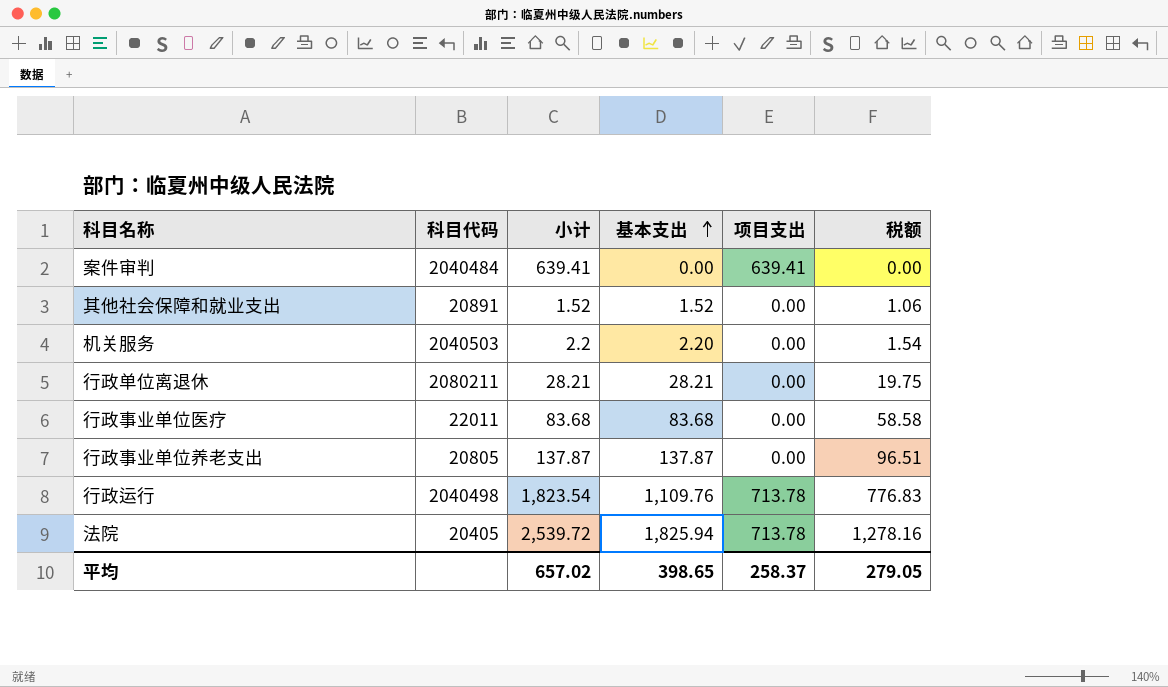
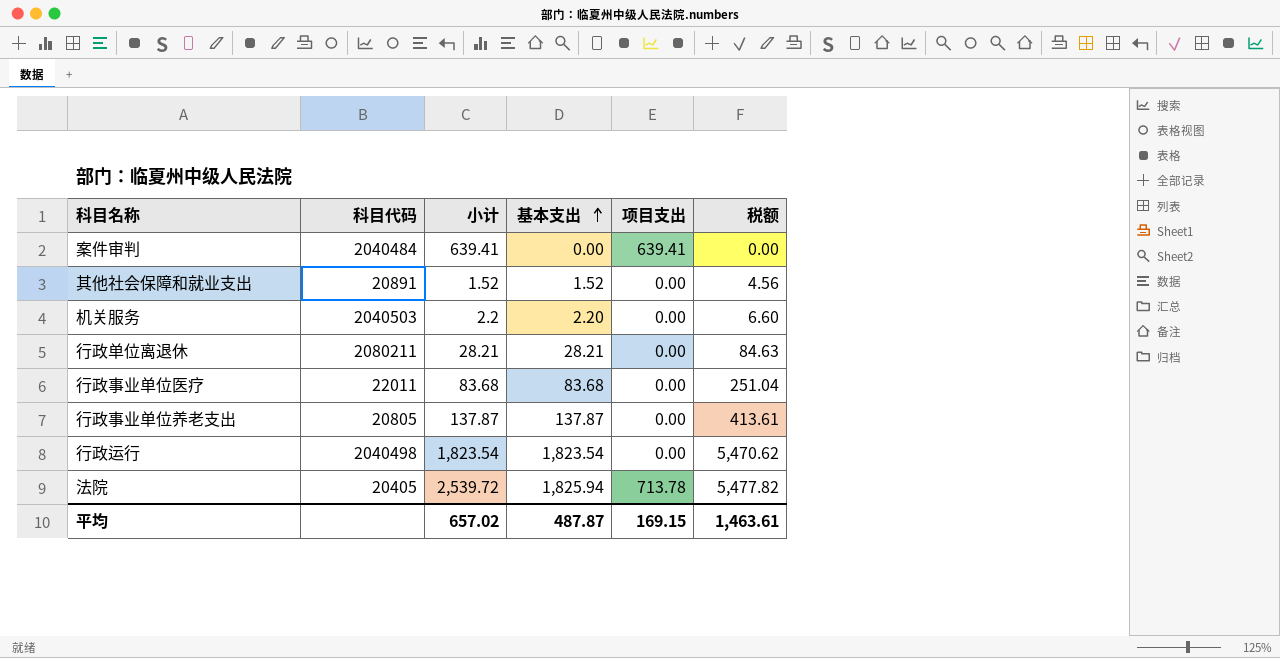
column 税额 | formula: [基本支出] * 0.7 -> [基本支出] * 3
行政运行 | 基本支出: 1,109.76 -> 1,823.54
行政运行 | 项目支出: 713.78 -> 0.00
平均 | 基本支出: 398.65 -> 487.87
平均 | 项目支出: 258.37 -> 169.15
平均 | 税额: 279.05 -> 1,463.61

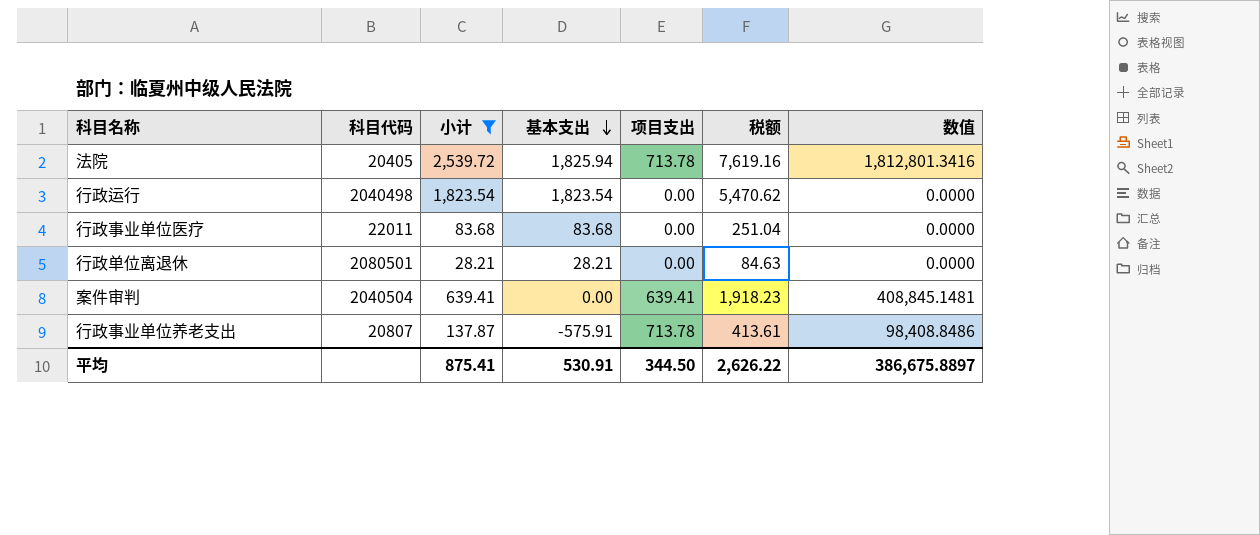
filter: none -> 小计 >= 28.21
row order: 基本支出 ascending -> 基本支出 descending
column 税额 | formula: [基本支出] * 3 -> [小计] * 3
column 数值 | formula: none -> [小计] * [项目支出]
行政单位离退休 | 科目代码: 2080211 -> 2080501
案件审判 | 科目代码: 2040484 -> 2040504
行政事业单位养老支出 | 科目代码: 20805 -> 20807
行政事业单位养老支出 | 基本支出: 137.87 -> -575.91
行政事业单位养老支出 | 项目支出: 0.00 -> 713.78
平均 | 小计: 657.02 -> 875.41
平均 | 基本支出: 487.87 -> 530.91
平均 | 项目支出: 169.15 -> 344.50
平均 | 税额: 1,463.61 -> 2,626.22

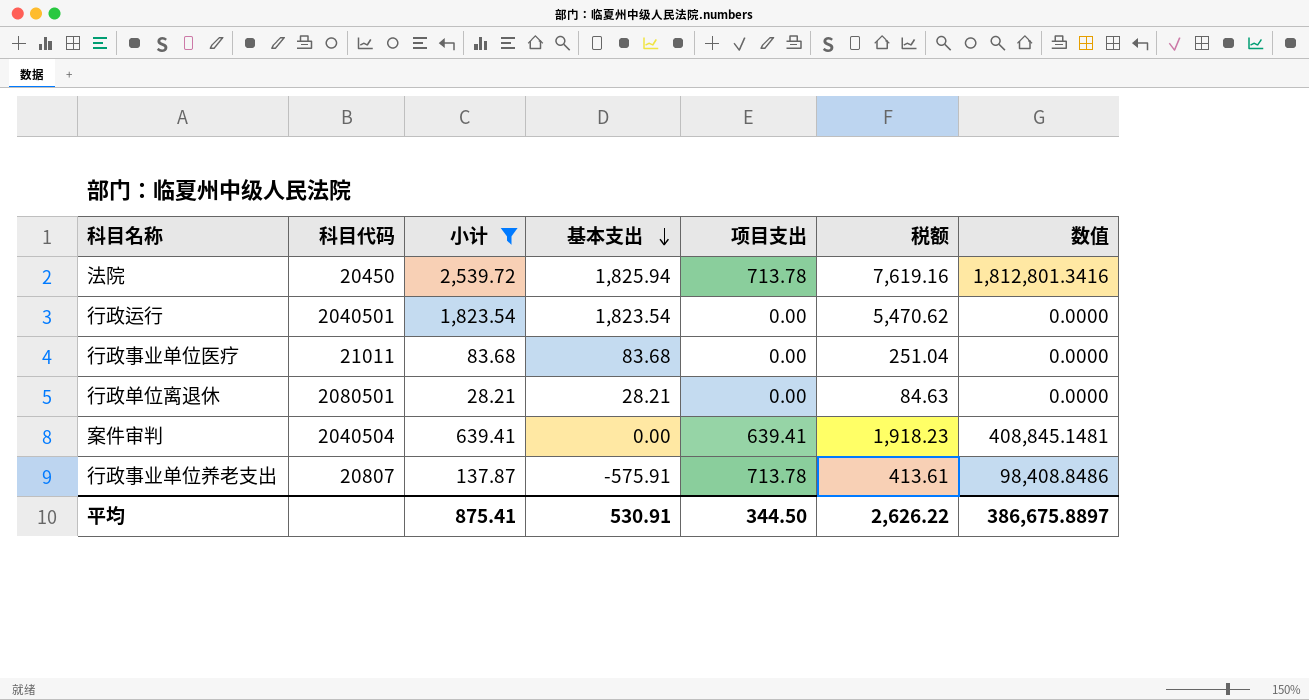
法院 | 科目代码: 20405 -> 20450
行政运行 | 科目代码: 2040498 -> 2040501
行政事业单位医疗 | 科目代码: 22011 -> 21011

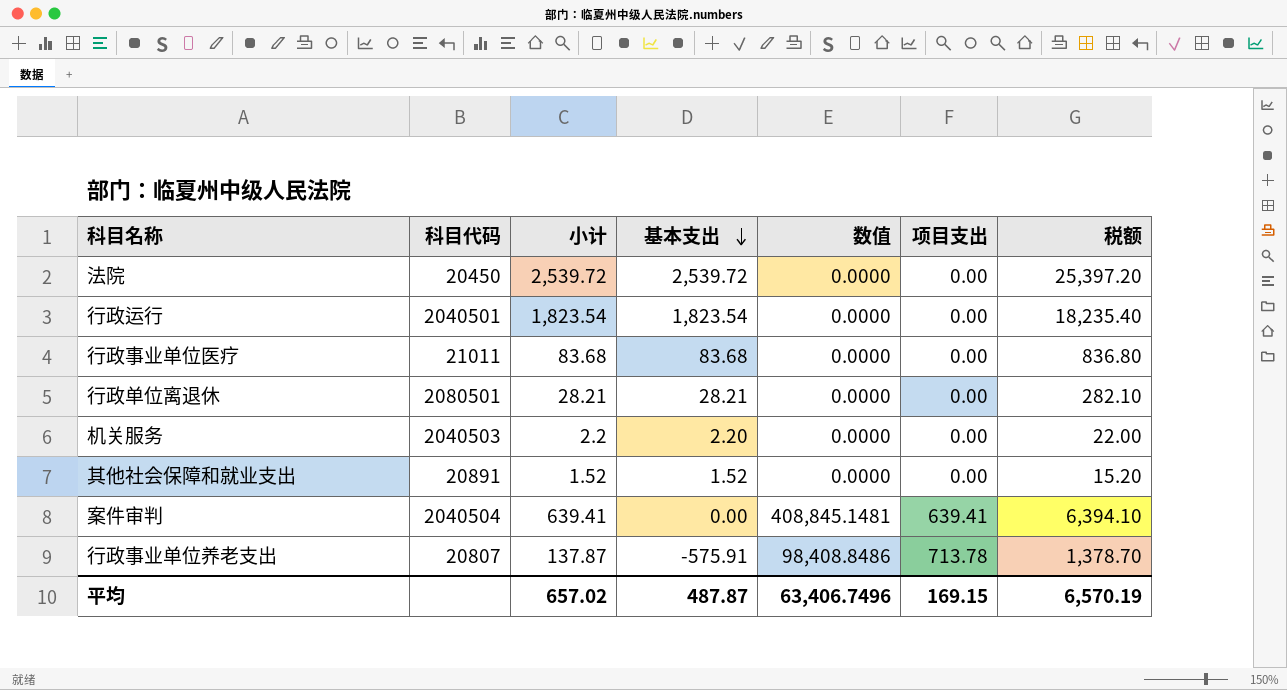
filter: 小计 >= 28.21 -> none
column 数值 | position: 7 -> 5
column 税额 | formula: [小计] * 3 -> [小计] * 10
法院 | 基本支出: 1,825.94 -> 2,539.72
法院 | 数值: 1,812,801.3416 -> 0.0000
法院 | 项目支出: 713.78 -> 0.00
平均 | 小计: 875.41 -> 657.02
平均 | 基本支出: 530.91 -> 487.87
平均 | 数值: 386,675.8897 -> 63,406.7496
平均 | 项目支出: 344.50 -> 169.15
平均 | 税额: 2,626.22 -> 6,570.19

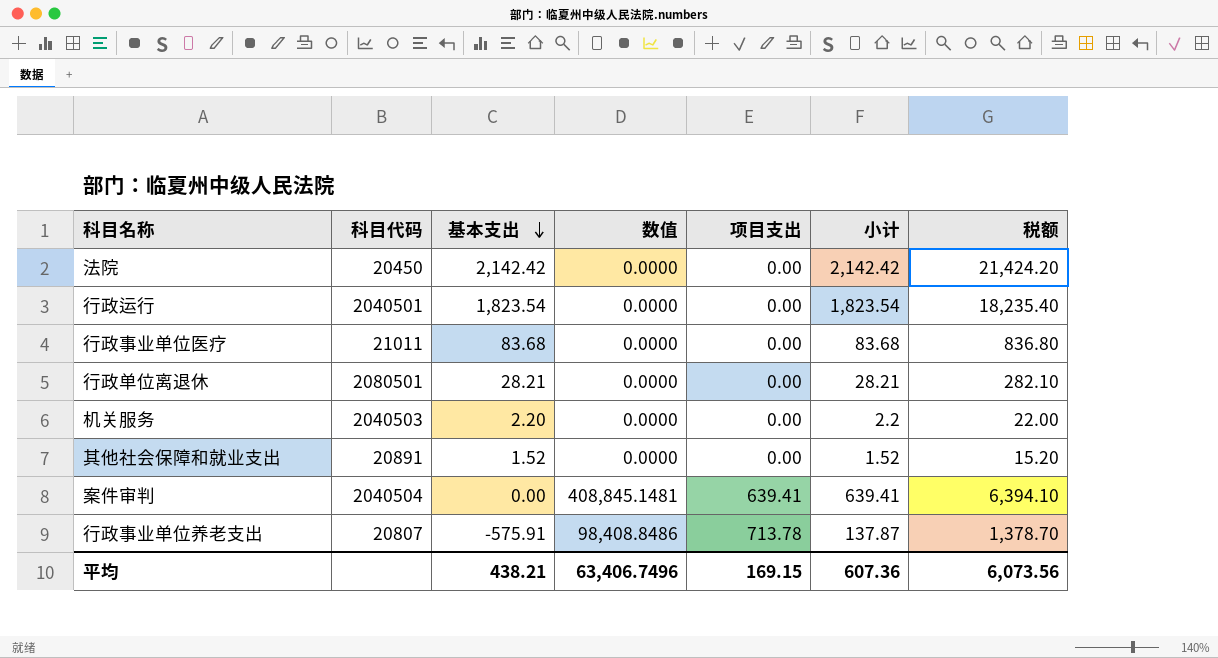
column 小计 | position: 3 -> 6
法院 | 基本支出: 2,539.72 -> 2,142.42
法院 | 小计: 2,539.72 -> 2,142.42
法院 | 税额: 25,397.20 -> 21,424.20
平均 | 基本支出: 487.87 -> 438.21
平均 | 小计: 657.02 -> 607.36
平均 | 税额: 6,570.19 -> 6,073.56

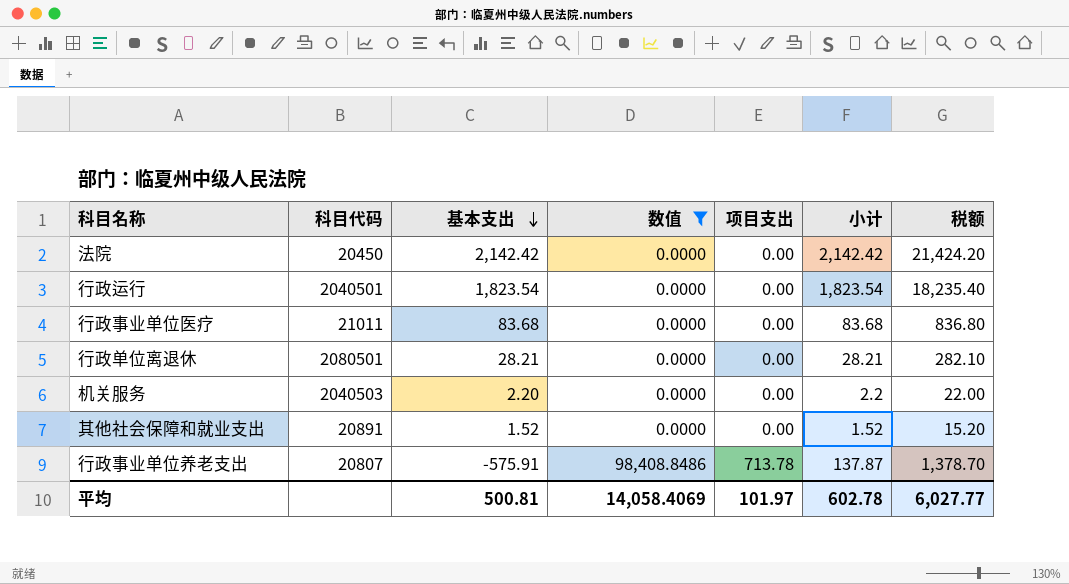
filter: none -> 数值 != 408,845.1481
平均 | 基本支出: 438.21 -> 500.81
平均 | 数值: 63,406.7496 -> 14,058.4069
平均 | 项目支出: 169.15 -> 101.97
平均 | 小计: 607.36 -> 602.78
平均 | 税额: 6,073.56 -> 6,027.77

